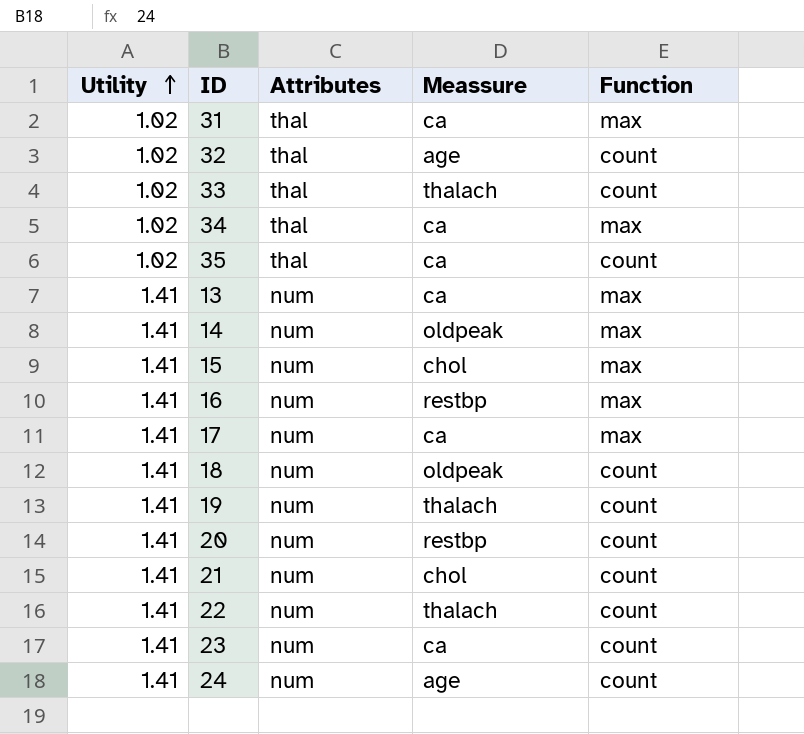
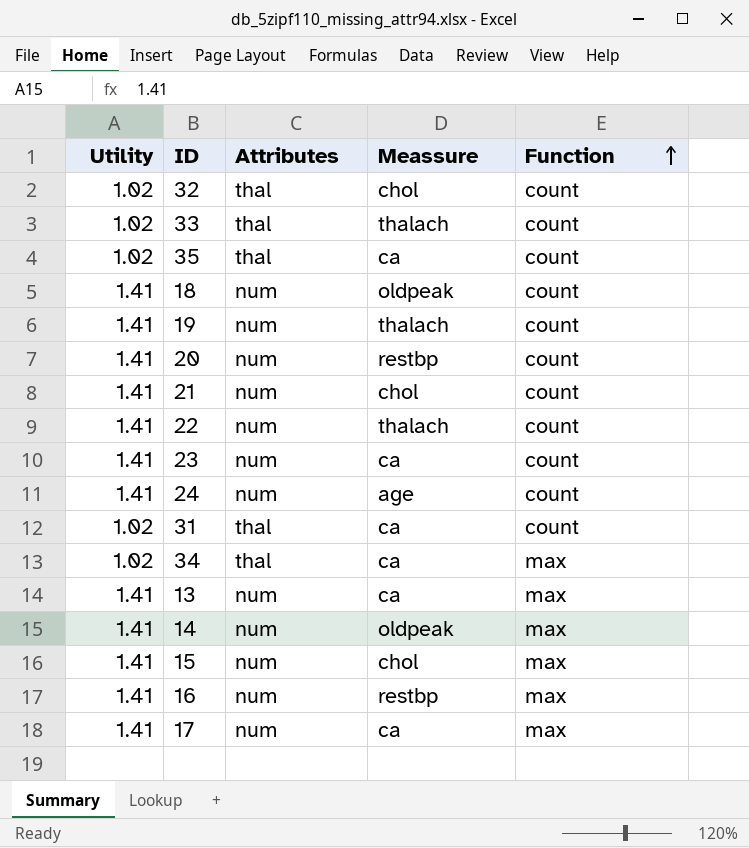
row order: Utility ascending -> Function ascending
32 | Meassure: age -> chol
31 | Function: max -> count

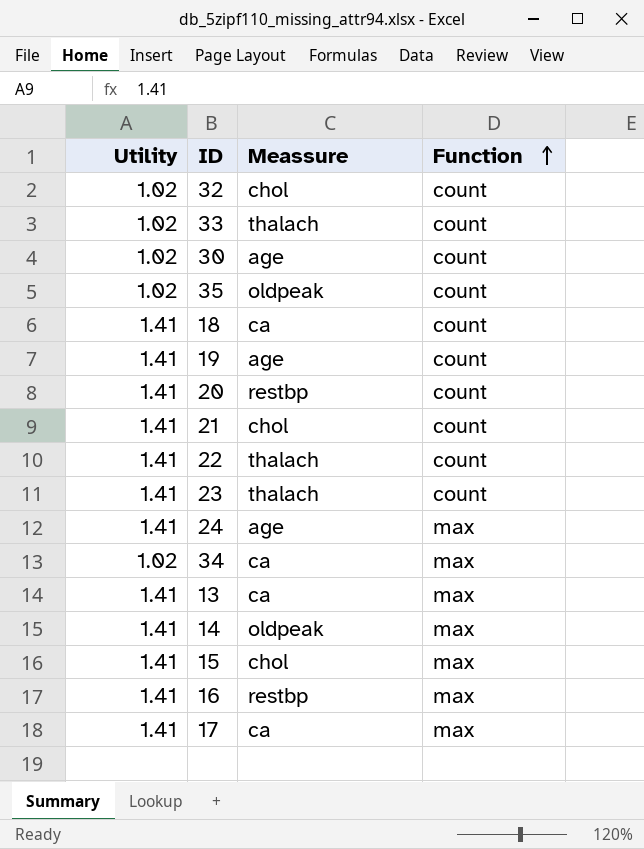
column Attributes | position: 3 -> none
row 31: 1.02 | thal | ca | count -> none
row 30: none -> 1.02 | age | count
35 | Meassure: ca -> oldpeak
18 | Meassure: oldpeak -> ca
19 | Meassure: thalach -> age
23 | Meassure: ca -> thalach
24 | Function: count -> max

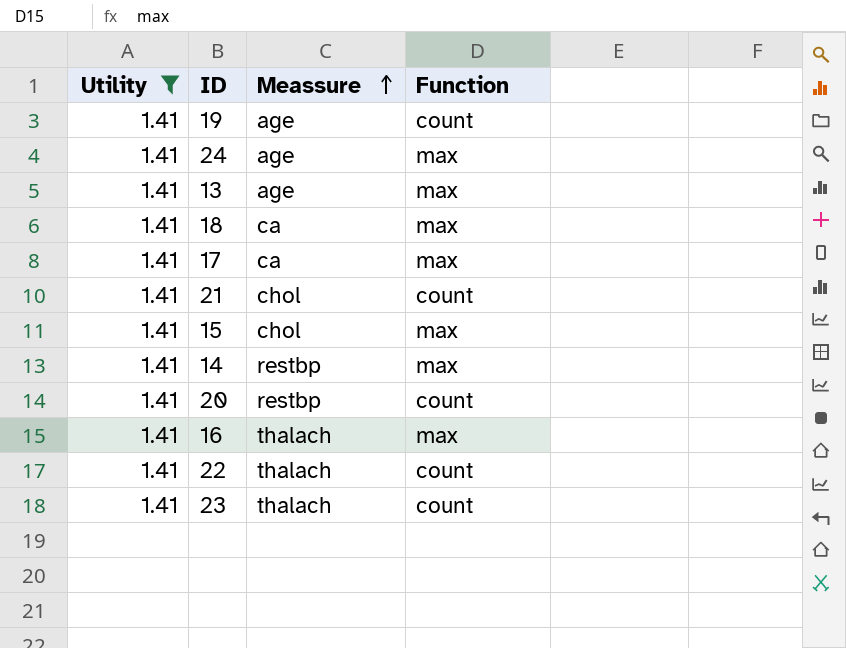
filter: none -> Utility = 1.41
row order: Function ascending -> Meassure ascending
13 | Meassure: ca -> age
18 | Function: count -> max
14 | Meassure: oldpeak -> restbp
16 | Meassure: restbp -> thalach

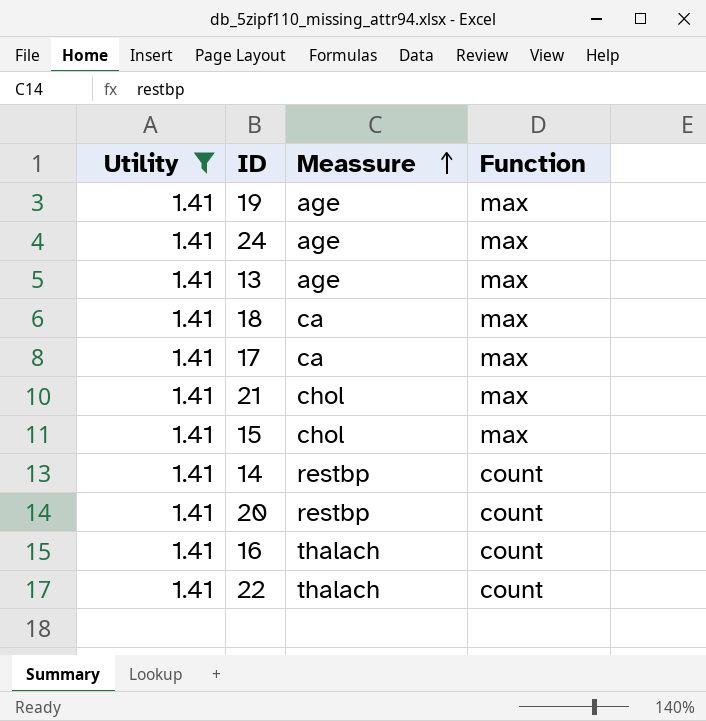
row 23: 1.41 | thalach | count -> none
19 | Function: count -> max
21 | Function: count -> max
14 | Function: max -> count
16 | Function: max -> count

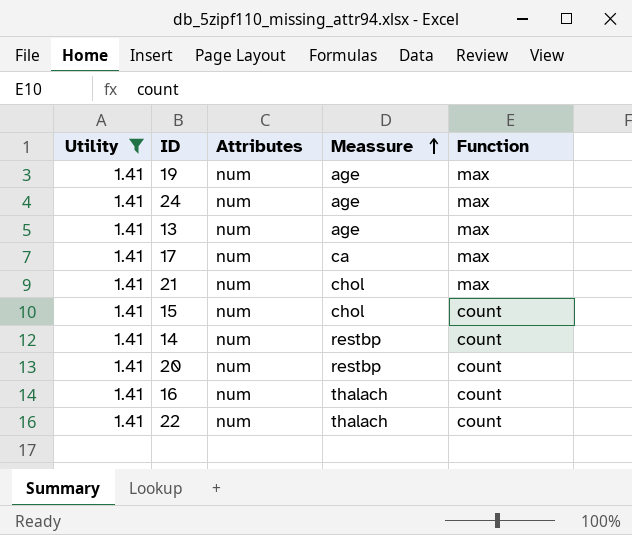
column Attributes | position: none -> 3
row 18: 1.41 | ca | max -> none
15 | Function: max -> count

